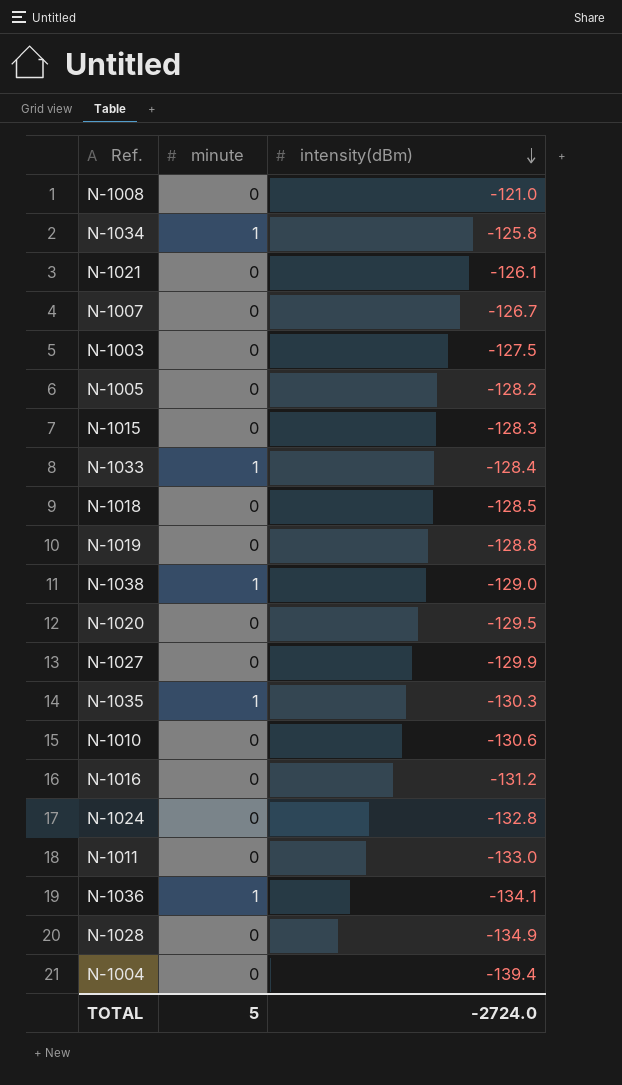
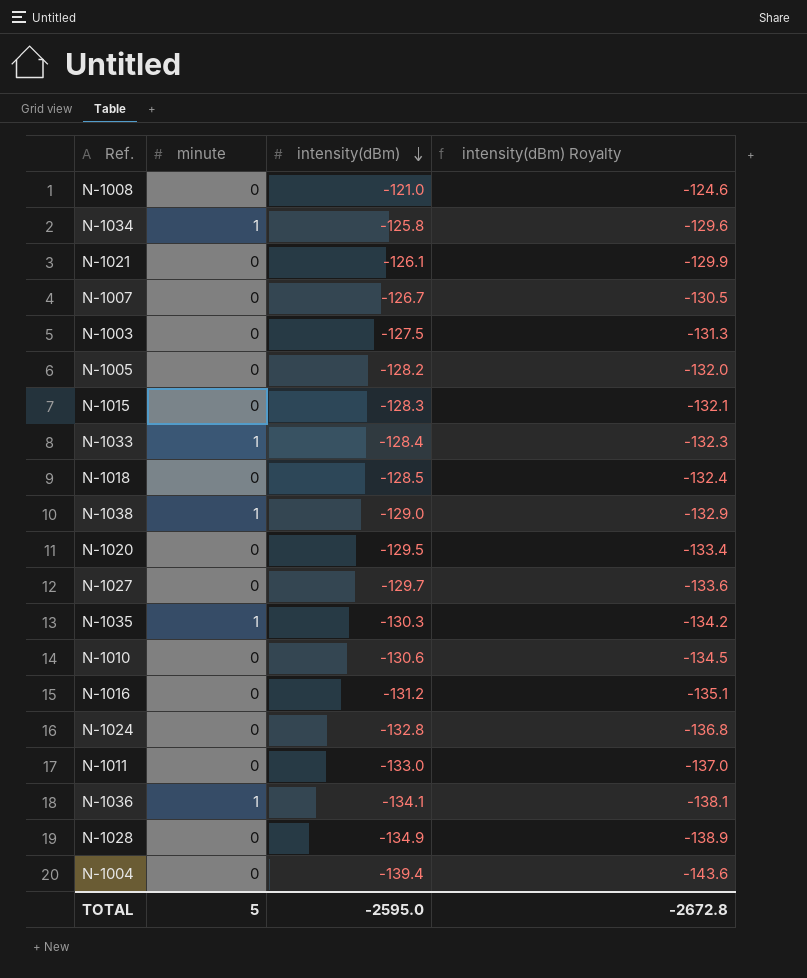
column intensity(dBm) Royalty | formula: none -> [intensity(dBm)] * 1.03
row N-1019: 0 | -128.8 -> none
N-1027 | intensity(dBm): -129.9 -> -129.7
TOTAL | intensity(dBm): -2724.0 -> -2595.0

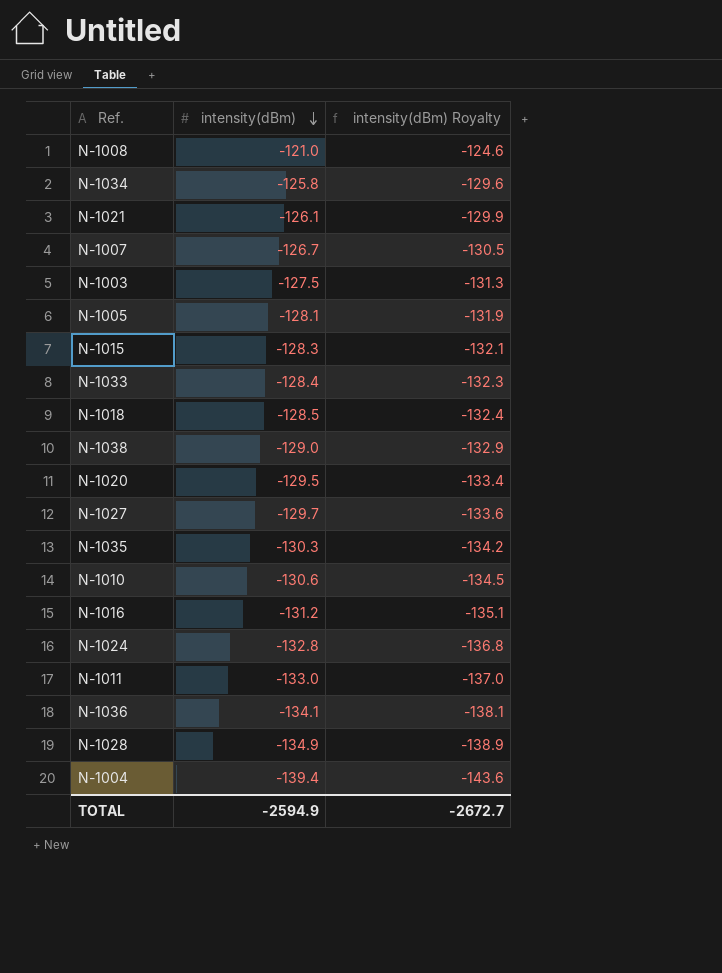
column minute | position: 2 -> none
N-1005 | intensity(dBm): -128.2 -> -128.1
N-1005 | intensity(dBm) Royalty: -132.0 -> -131.9
TOTAL | intensity(dBm): -2595.0 -> -2594.9
TOTAL | intensity(dBm) Royalty: -2672.8 -> -2672.7

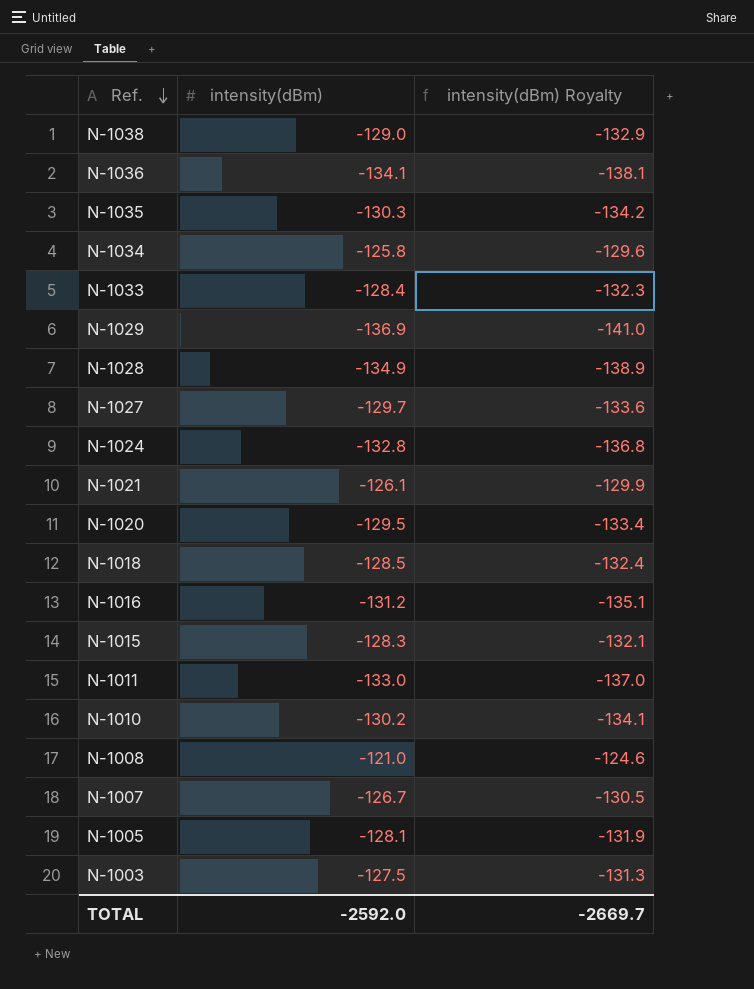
row order: intensity(dBm) descending -> Ref. descending
row N-1004: -139.4 | -143.6 -> none
row N-1029: none -> -136.9 | -141.0
N-1010 | intensity(dBm): -130.6 -> -130.2
N-1010 | intensity(dBm) Royalty: -134.5 -> -134.1
TOTAL | intensity(dBm): -2594.9 -> -2592.0
TOTAL | intensity(dBm) Royalty: -2672.7 -> -2669.7

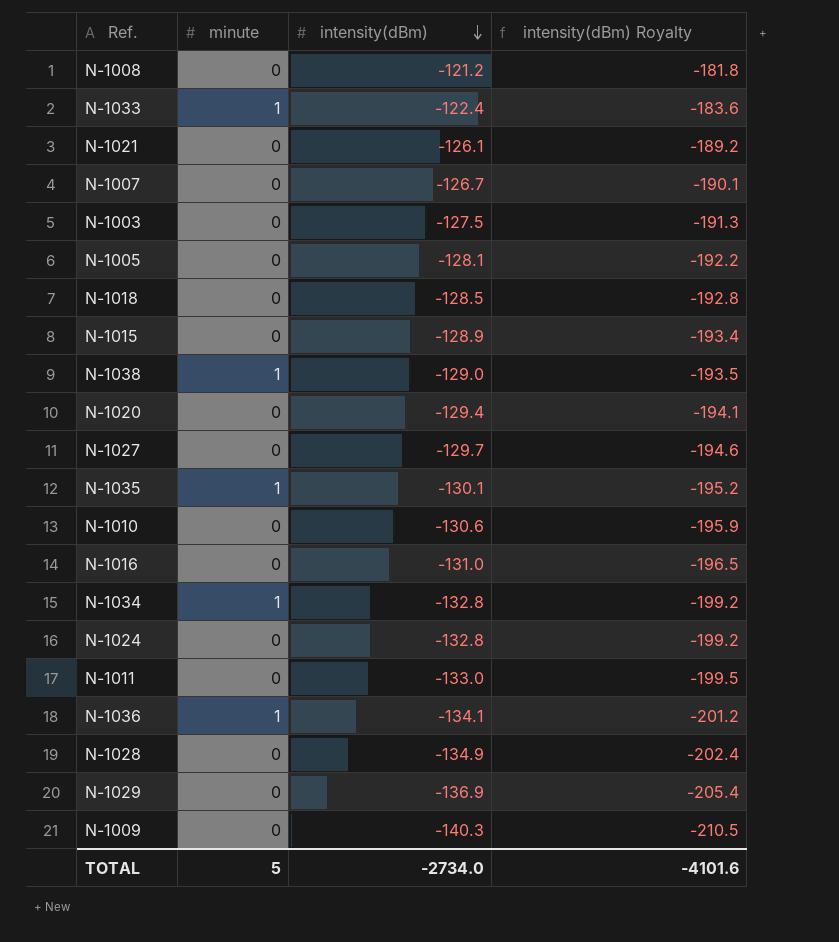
row order: Ref. descending -> intensity(dBm) descending
column minute | position: none -> 2
column intensity(dBm) Royalty | formula: [intensity(dBm)] * 1.03 -> [intensity(dBm)] * 1.5
N-1008 | intensity(dBm): -121.0 -> -121.2
N-1033 | intensity(dBm): -128.4 -> -122.4
N-1015 | intensity(dBm): -128.3 -> -128.9
N-1020 | intensity(dBm): -129.5 -> -129.4
N-1035 | intensity(dBm): -130.3 -> -130.1
N-1010 | intensity(dBm): -130.2 -> -130.6
N-1016 | intensity(dBm): -131.2 -> -131.0
N-1034 | intensity(dBm): -125.8 -> -132.8
row N-1009: none -> 0 | -140.3 | -210.5
TOTAL | intensity(dBm): -2592.0 -> -2734.0
TOTAL | intensity(dBm) Royalty: -2669.7 -> -4101.6

